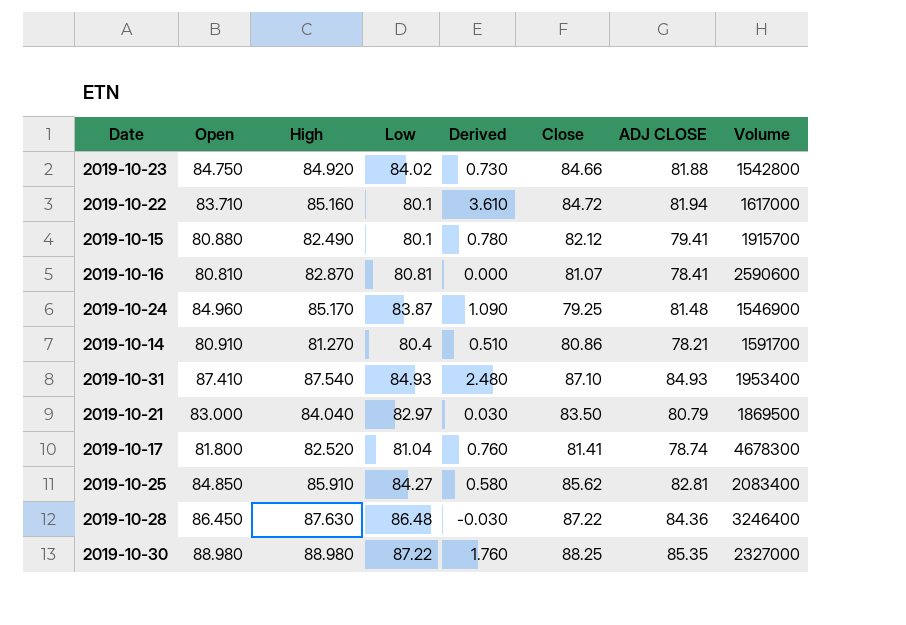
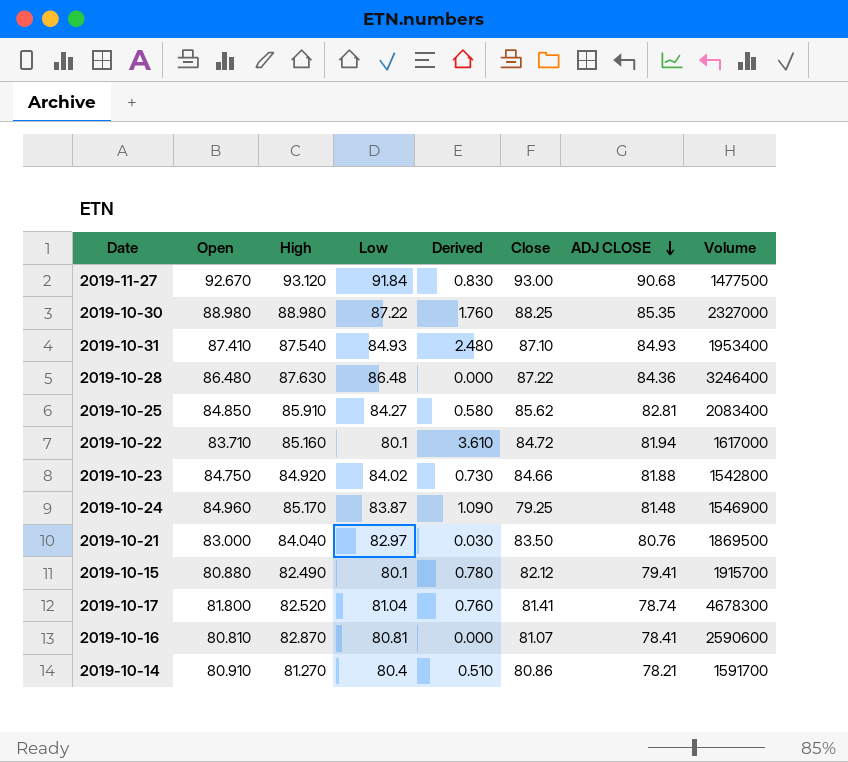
row order: none -> ADJ CLOSE descending
row 2019-11-27: none -> 92.670 | 93.120 | 91.84 | 0.830 | 93.00 | 90.68 | 1477500
2019-10-28 | Open: 86.450 -> 86.480
2019-10-28 | Derived: -0.030 -> 0.000
2019-10-21 | ADJ CLOSE: 80.79 -> 80.76

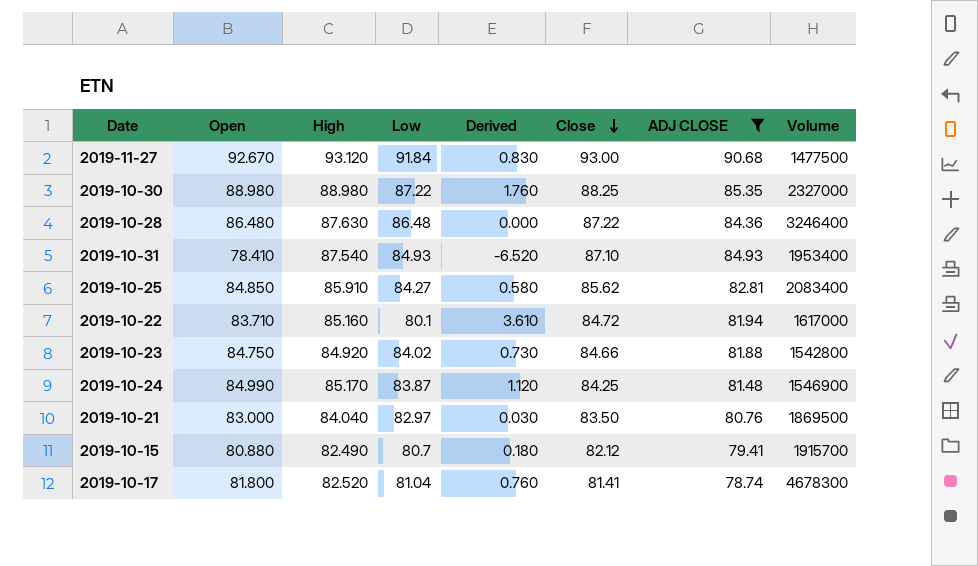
filter: none -> ADJ CLOSE >= 78.74
row order: ADJ CLOSE descending -> Close descending
2019-10-31 | Open: 87.410 -> 78.410
2019-10-31 | Derived: 2.480 -> -6.520
2019-10-24 | Open: 84.960 -> 84.990
2019-10-24 | Derived: 1.090 -> 1.120
2019-10-24 | Close: 79.25 -> 84.25
2019-10-15 | Low: 80.1 -> 80.7
2019-10-15 | Derived: 0.780 -> 0.180

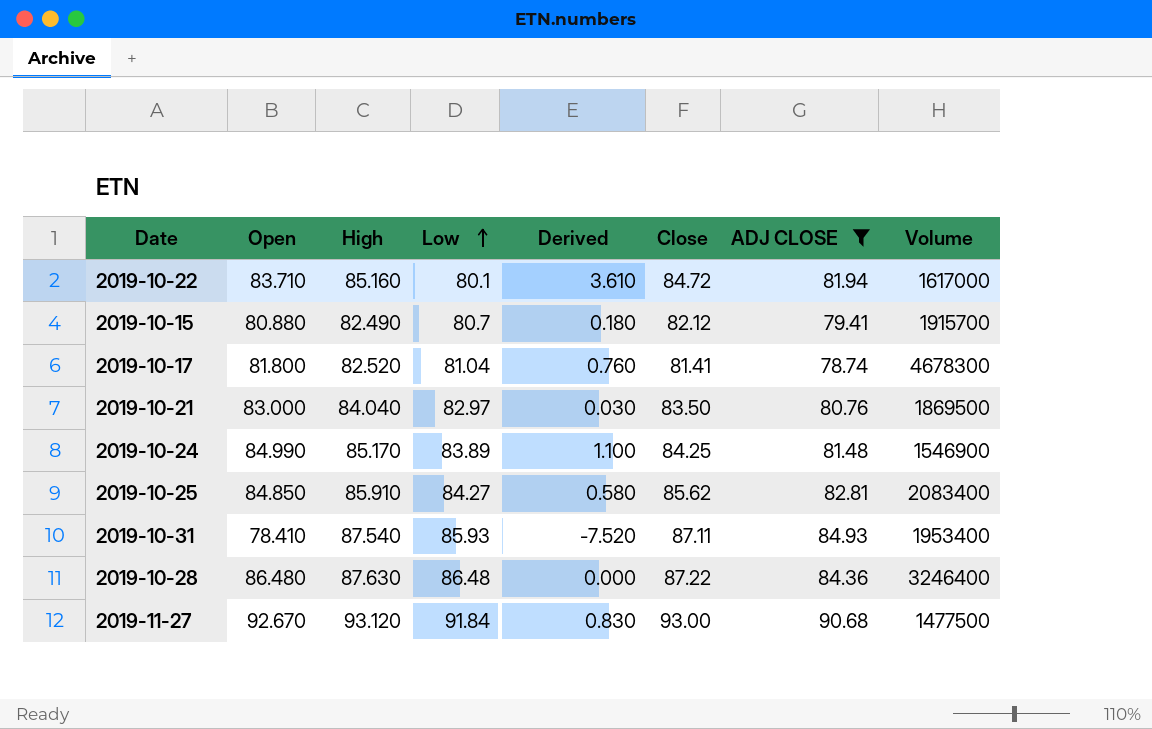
row order: Close descending -> Low ascending
row 2019-10-30: 88.980 | 88.980 | 87.22 | 1.760 | 88.25 | 85.35 | 2327000 -> none
row 2019-10-23: 84.750 | 84.920 | 84.02 | 0.730 | 84.66 | 81.88 | 1542800 -> none
2019-10-24 | Low: 83.87 -> 83.89
2019-10-24 | Derived: 1.120 -> 1.100
2019-10-31 | Low: 84.93 -> 85.93
2019-10-31 | Derived: -6.520 -> -7.520
2019-10-31 | Close: 87.10 -> 87.11

